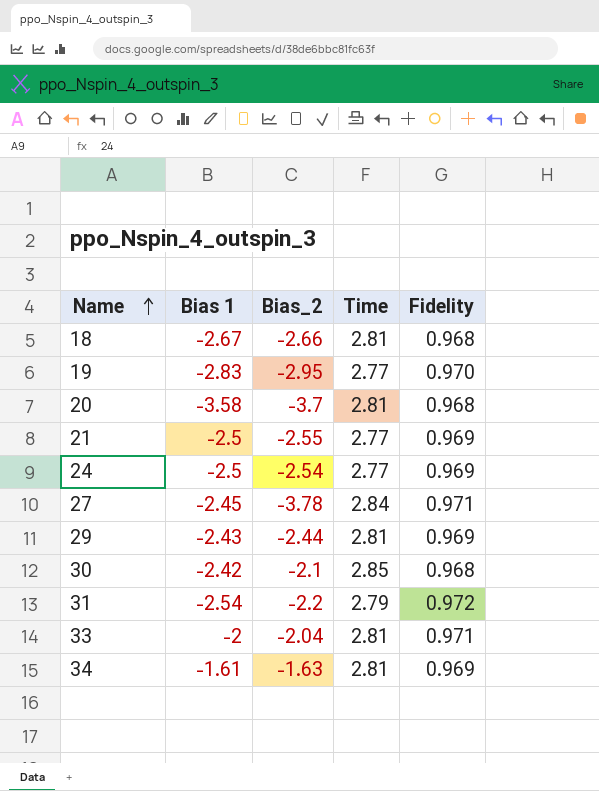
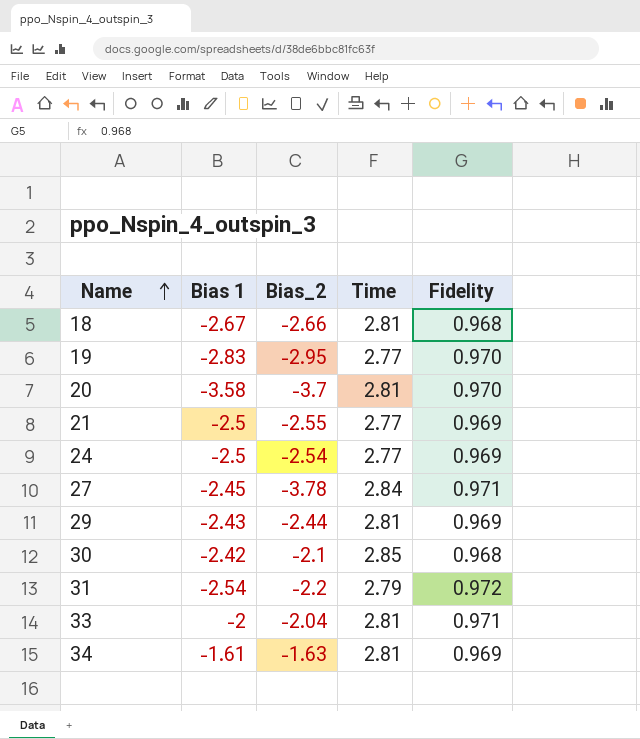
20 | Fidelity: 0.968 -> 0.970

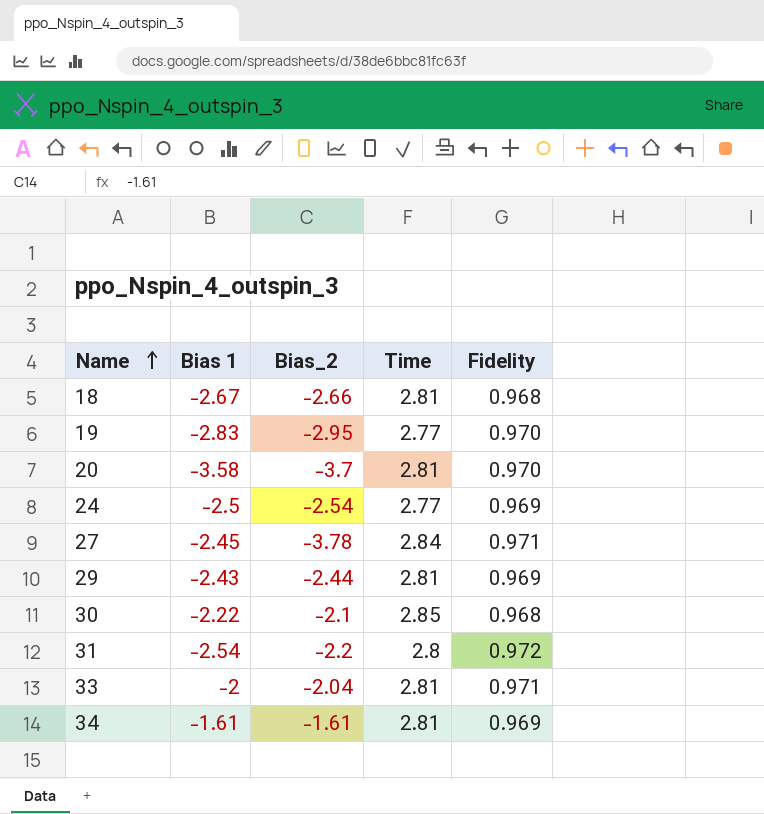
row 21: -2.5 | -2.55 | 2.77 | 0.969 -> none
30 | Bias 1: -2.42 -> -2.22
31 | Time: 2.79 -> 2.8
34 | Bias_2: -1.63 -> -1.61

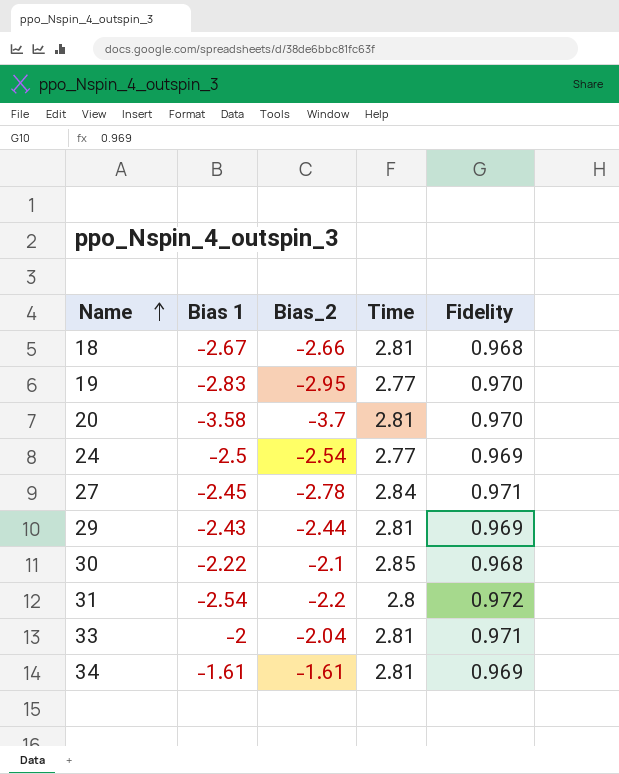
27 | Bias_2: -3.78 -> -2.78

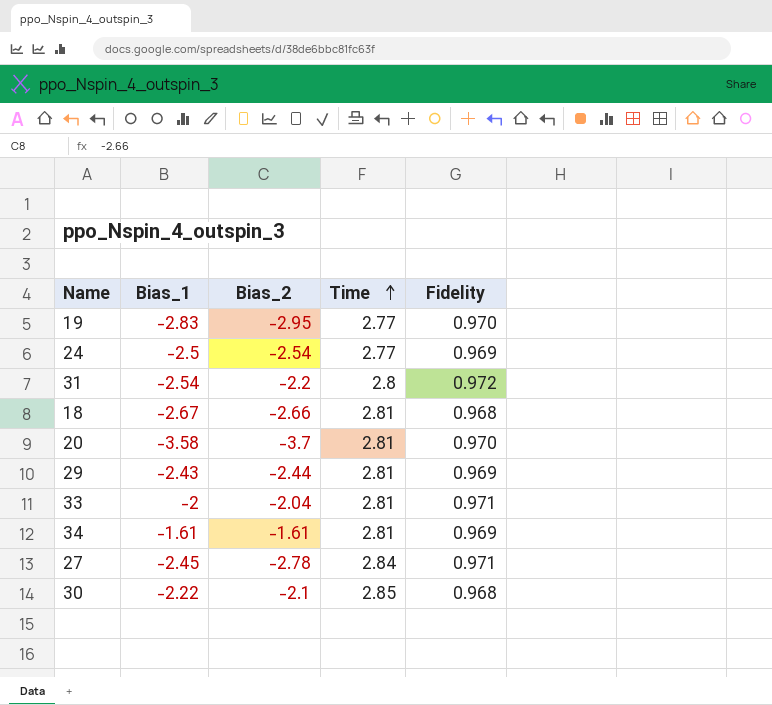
row order: Name ascending -> Time ascending
column name: Bias 1 -> Bias_1

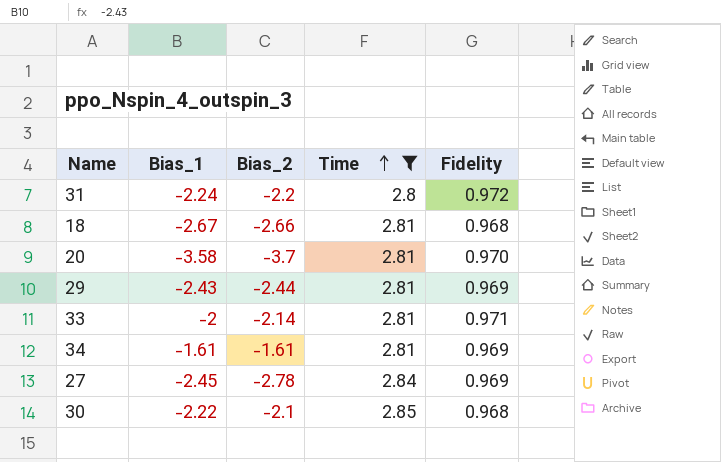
filter: none -> Time != 2.77
31 | Bias_1: -2.54 -> -2.24
33 | Bias_2: -2.04 -> -2.14
27 | Fidelity: 0.971 -> 0.969

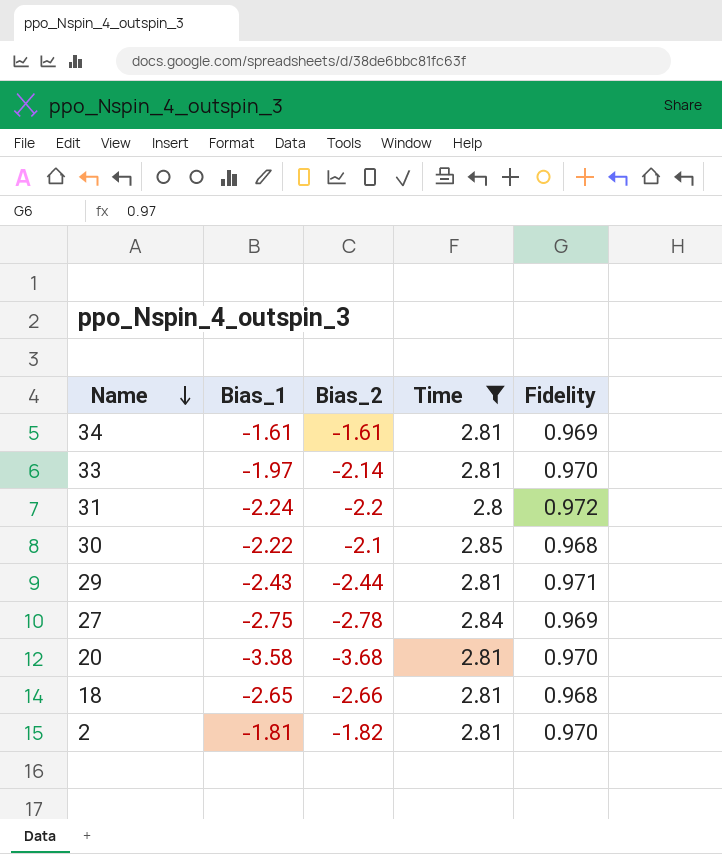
row order: Time ascending -> Name descending
33 | Bias_1: -2 -> -1.97
33 | Fidelity: 0.971 -> 0.970
29 | Fidelity: 0.969 -> 0.971
27 | Bias_1: -2.45 -> -2.75
20 | Bias_2: -3.7 -> -3.68
18 | Bias_1: -2.67 -> -2.65
row 2: none -> -1.81 | -1.82 | 2.81 | 0.970

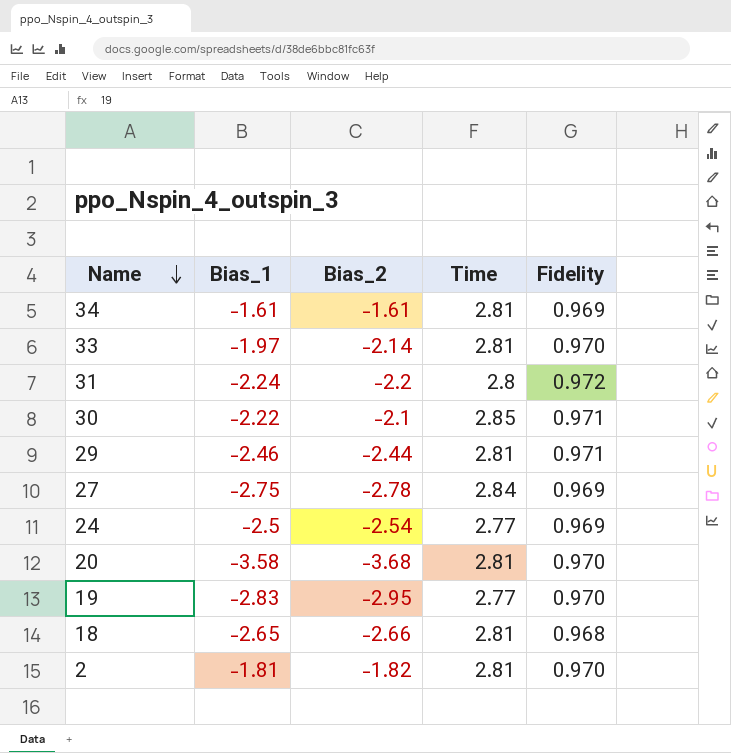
filter: Time != 2.77 -> none
30 | Fidelity: 0.968 -> 0.971
29 | Bias_1: -2.43 -> -2.46

